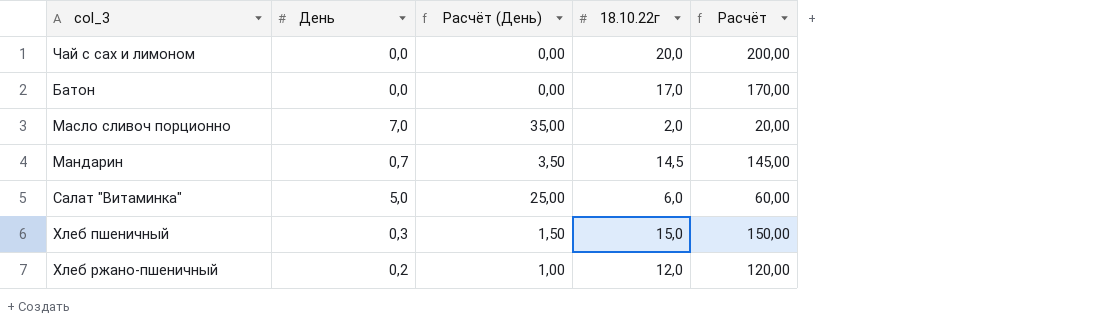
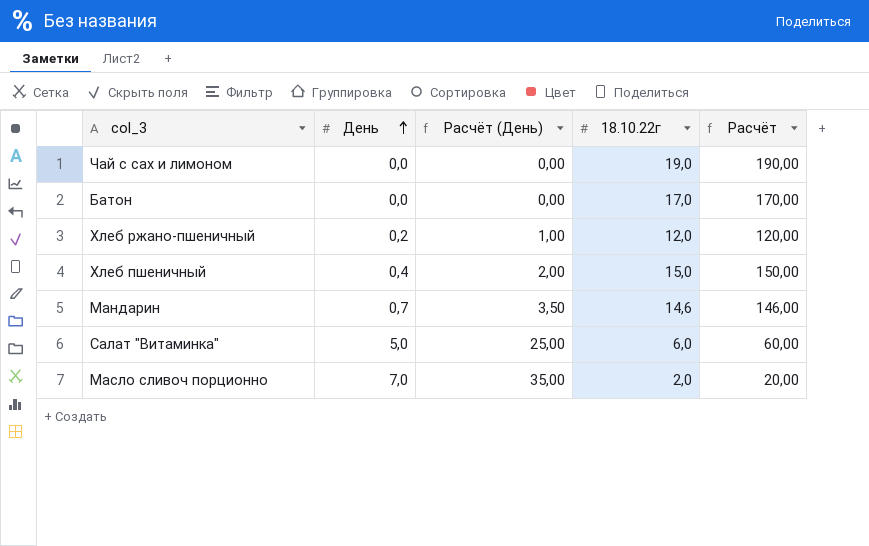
row order: none -> День ascending
Чай с сах и лимоном | 18.10.22г: 20,0 -> 19,0
Чай с сах и лимоном | Расчёт: 200,00 -> 190,00
Хлеб пшеничный | День: 0,3 -> 0,4
Хлеб пшеничный | Расчёт (День): 1,50 -> 2,00
Мандарин | 18.10.22г: 14,5 -> 14,6
Мандарин | Расчёт: 145,00 -> 146,00

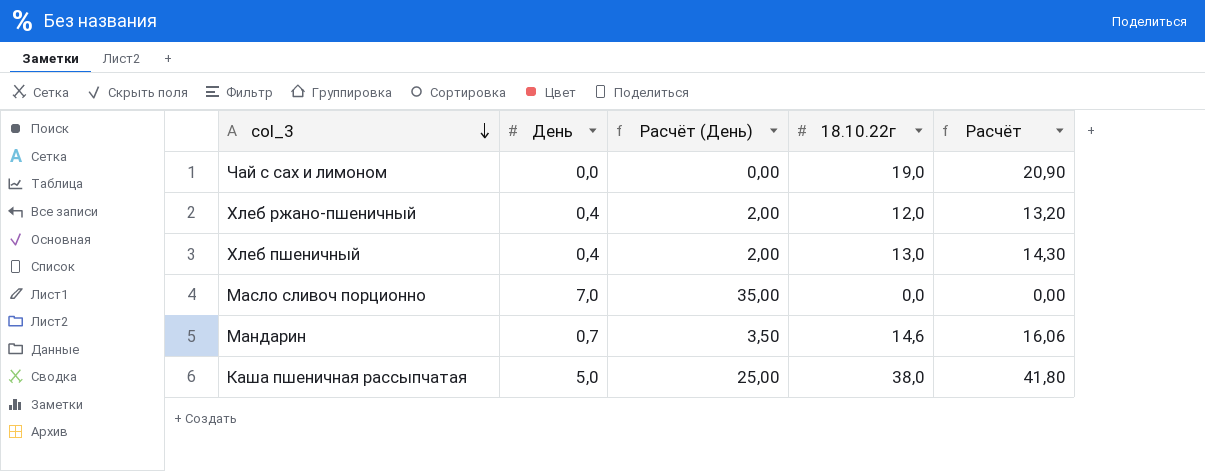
row order: День ascending -> col_3 descending
column Расчёт | formula: [18.10.22г] * 10 -> [18.10.22г] * 1,1
row Батон: 0,0 | 0,00 | 17,0 | 170,00 -> none
row Салат "Витаминка": 5,0 | 25,00 | 6,0 | 60,00 -> none
Хлеб ржано-пшеничный | День: 0,2 -> 0,4
Хлеб ржано-пшеничный | Расчёт (День): 1,00 -> 2,00
Хлеб пшеничный | 18.10.22г: 15,0 -> 13,0
Масло сливоч порционно | 18.10.22г: 2,0 -> 0,0
row Каша пшеничная рассыпчатая: none -> 5,0 | 25,00 | 38,0 | 41,80

